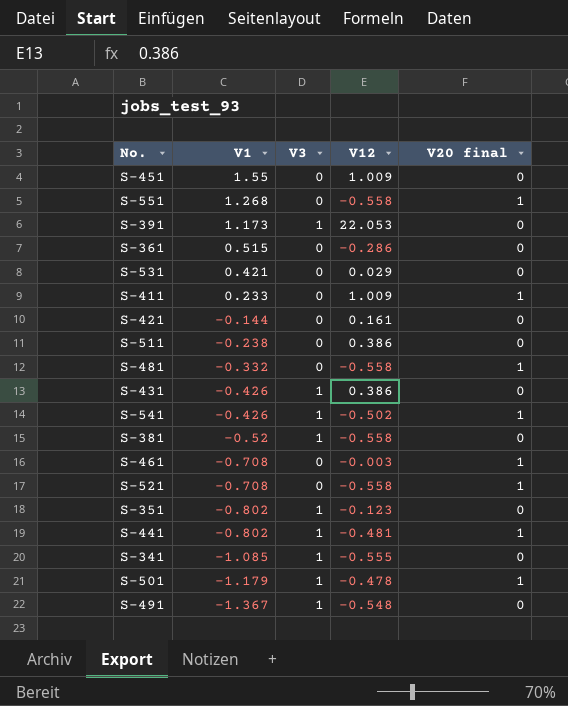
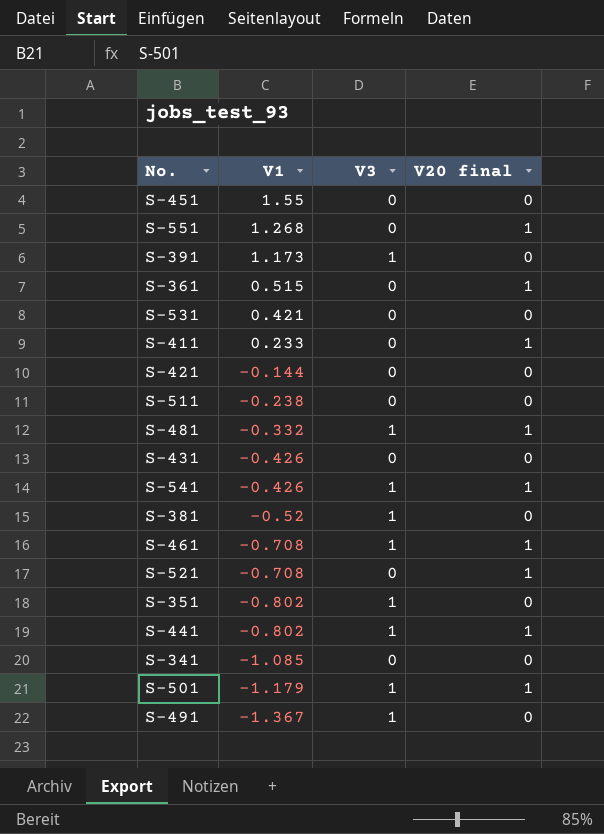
column V12 | position: 4 -> none
S-361 | V20 final: 0 -> 1
S-481 | V3: 0 -> 1
S-431 | V3: 1 -> 0
S-461 | V3: 0 -> 1
S-341 | V3: 1 -> 0

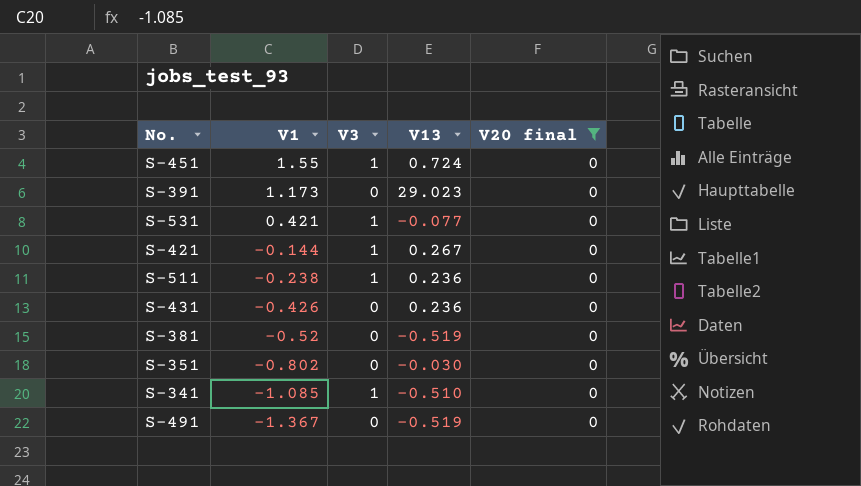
filter: none -> V20 final = 0
column V13 | position: none -> 4
S-451 | V3: 0 -> 1
S-391 | V3: 1 -> 0
S-531 | V3: 0 -> 1
S-421 | V3: 0 -> 1
S-511 | V3: 0 -> 1
S-381 | V3: 1 -> 0
S-351 | V3: 1 -> 0
S-341 | V3: 0 -> 1
S-491 | V3: 1 -> 0

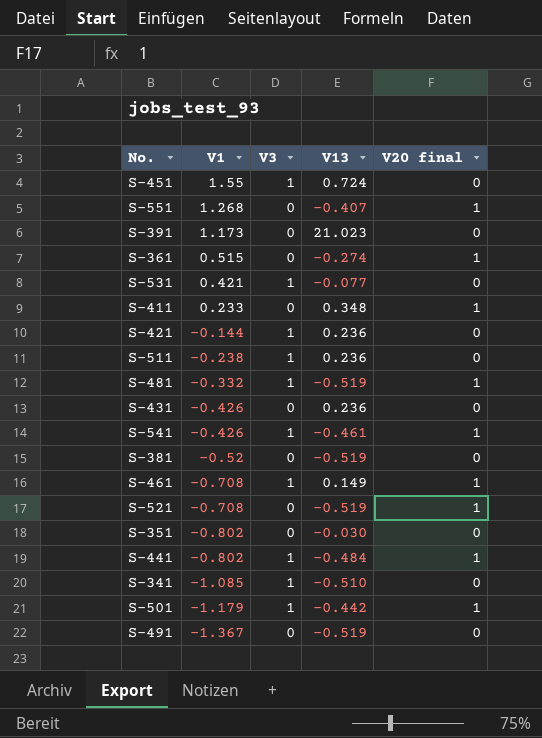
filter: V20 final = 0 -> none
S-391 | V13: 29.023 -> 21.023
S-421 | V13: 0.267 -> 0.236

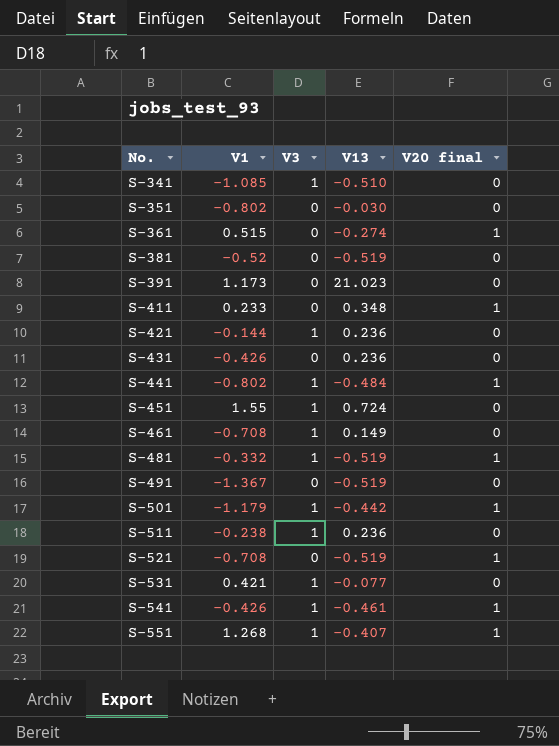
row order: V1 descending -> No. ascending
S-461 | V20 final: 1 -> 0
S-551 | V3: 0 -> 1

